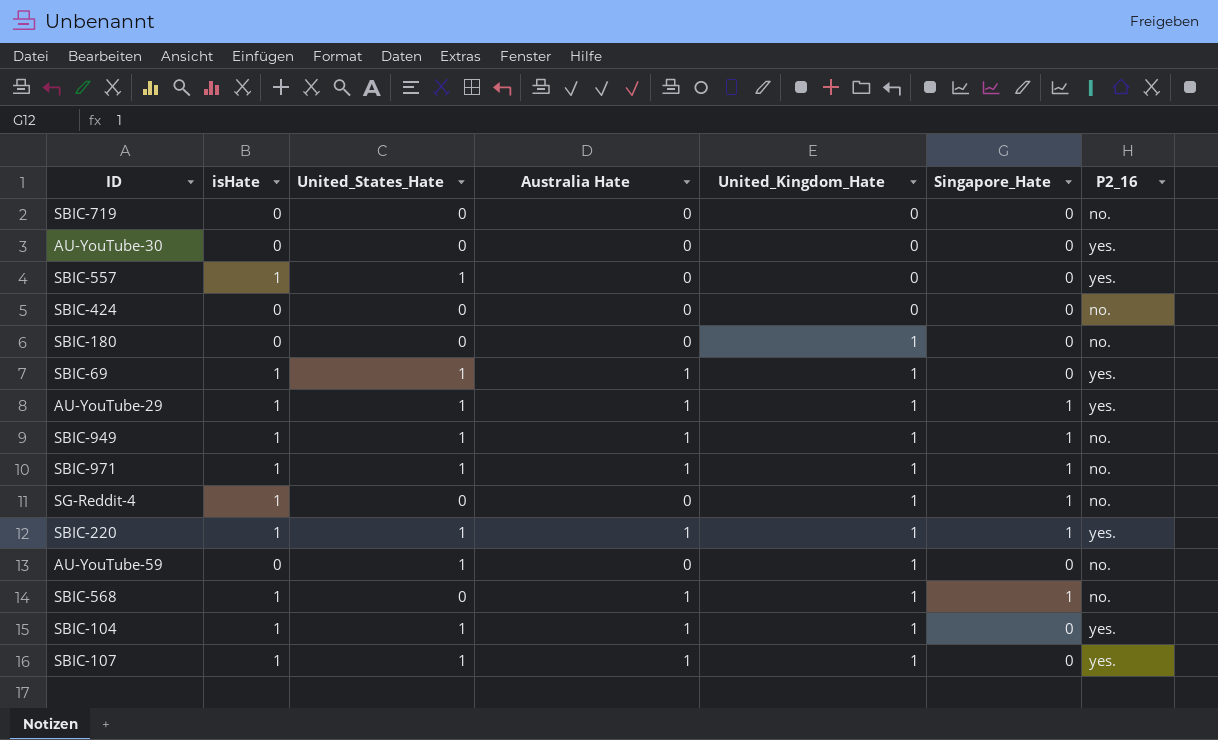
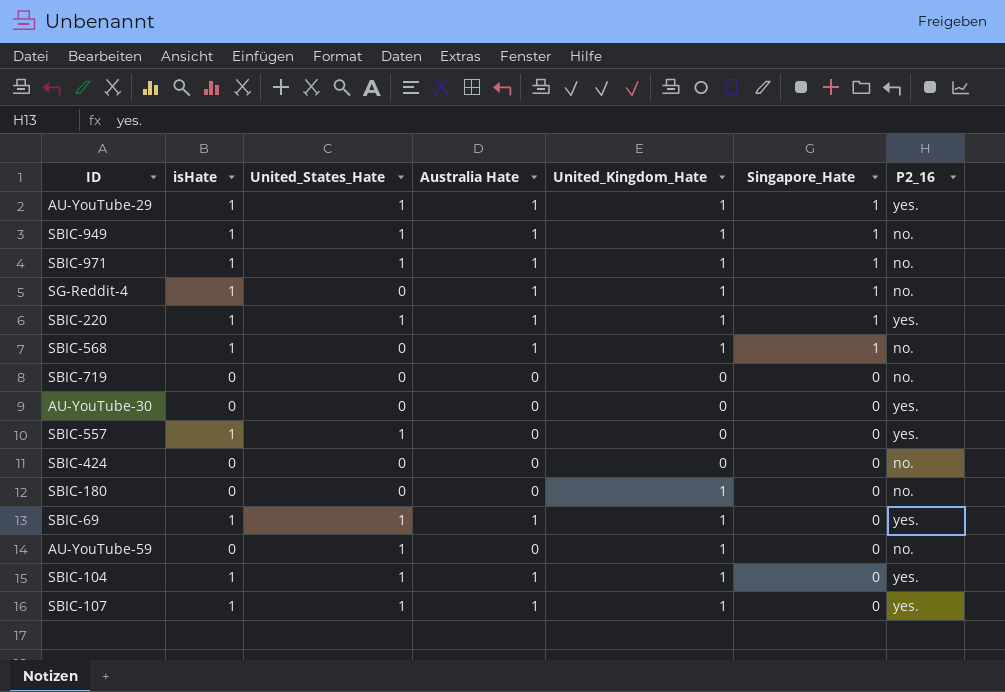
row order: United_Kingdom_Hate ascending -> Singapore_Hate descending
SG-Reddit-4 | Australia Hate: 0 -> 1

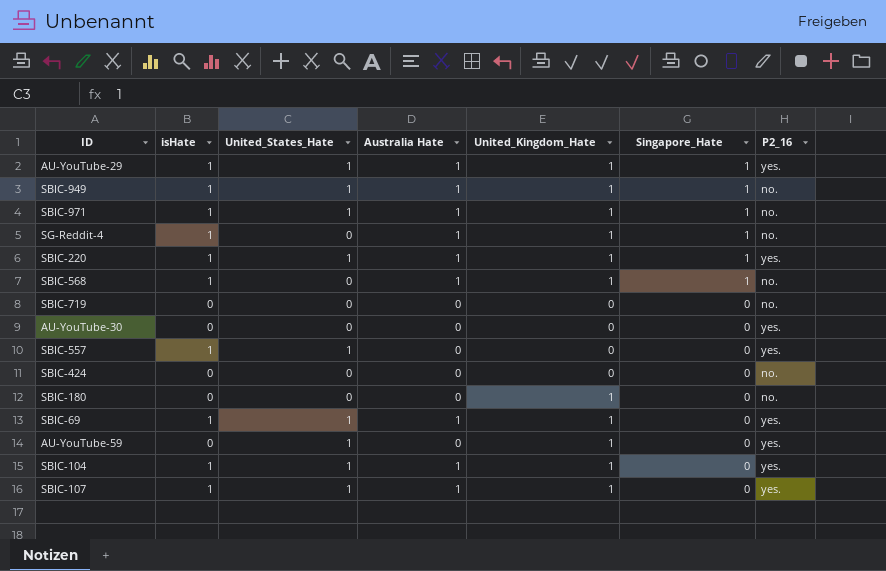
AU-YouTube-59 | P2_16: no. -> yes.

